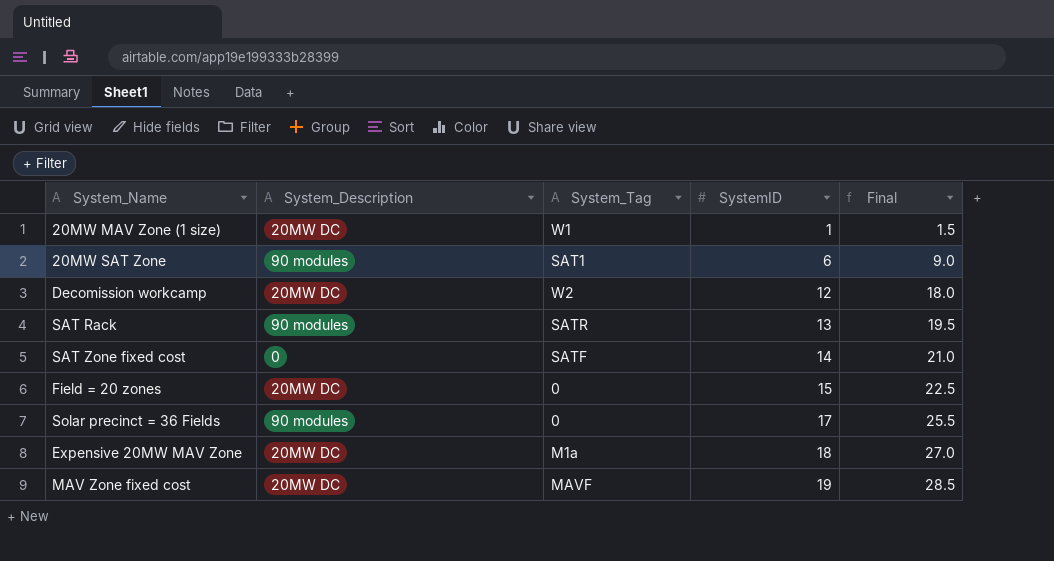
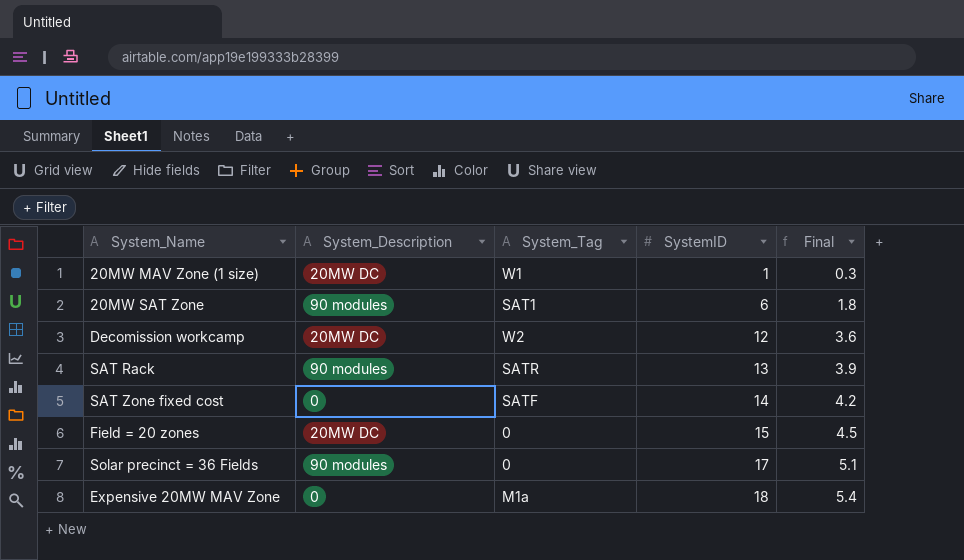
column Final | formula: [SystemID] * 1.5 -> [SystemID] * 0.3
row MAV Zone fixed cost: 20MW DC | MAVF | 19 | 28.5 -> none
Expensive 20MW MAV Zone | System_Description: 20MW DC -> 0

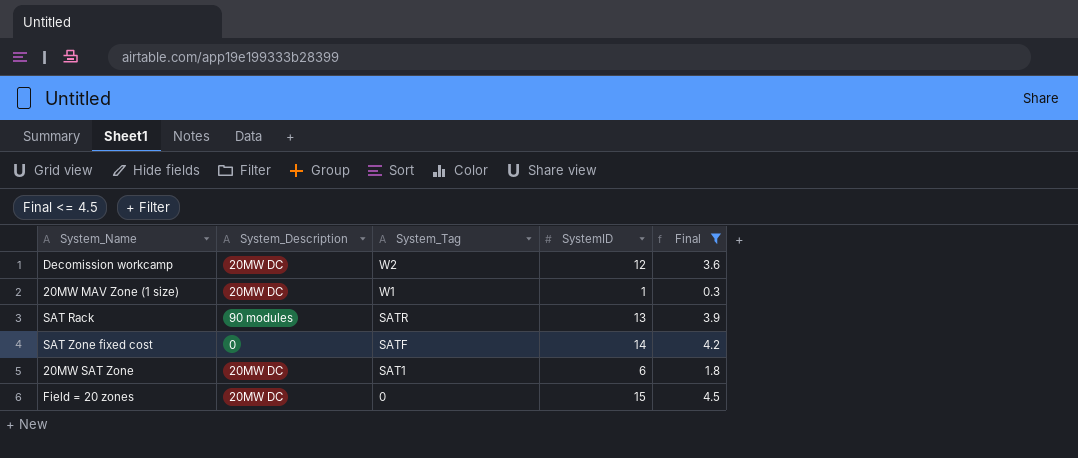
filter: none -> Final <= 4.5
row order: SystemID ascending -> System_Tag descending
20MW SAT Zone | System_Description: 90 modules -> 20MW DC

